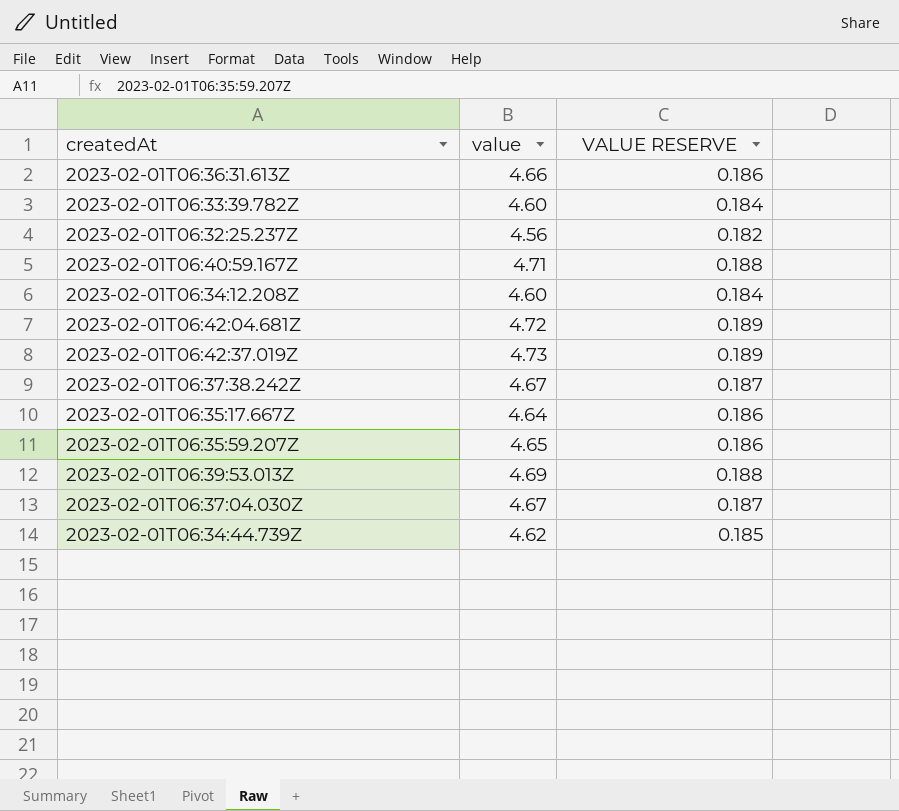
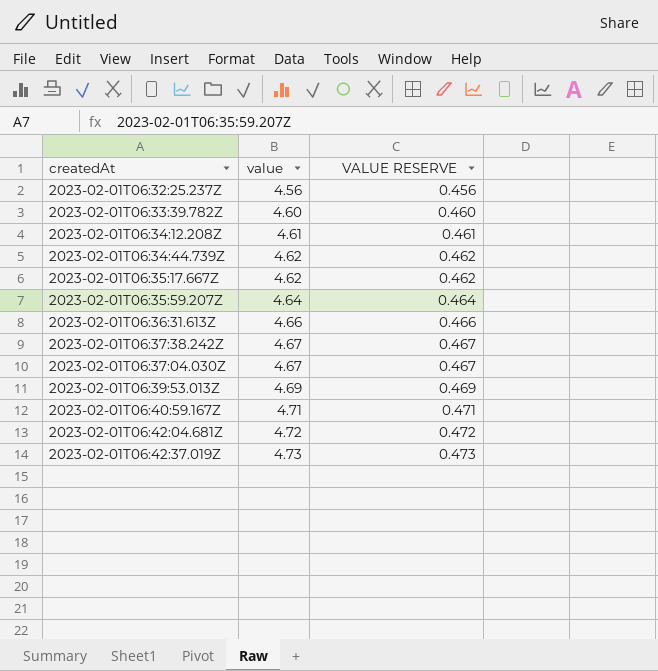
row order: none -> value ascending
column VALUE RESERVE | formula: [value] * 0.04 -> [value] * 0.1
2023-02-01T06:34:12.208Z | value: 4.60 -> 4.61
2023-02-01T06:35:17.667Z | value: 4.64 -> 4.62
2023-02-01T06:35:59.207Z | value: 4.65 -> 4.64

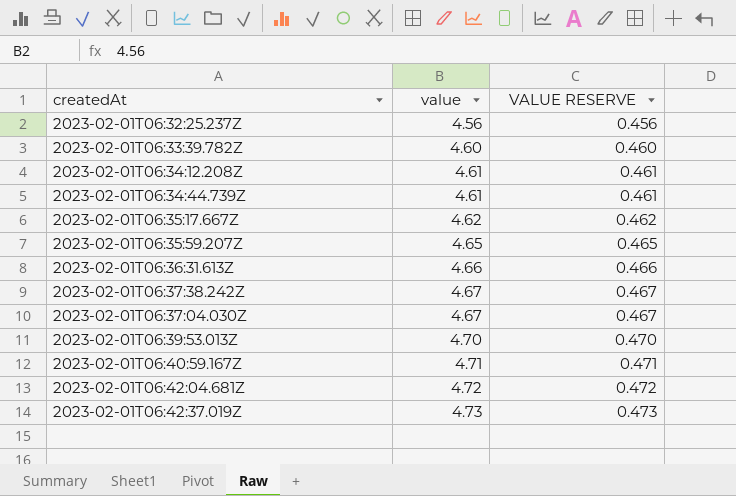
2023-02-01T06:34:44.739Z | value: 4.62 -> 4.61
2023-02-01T06:34:44.739Z | VALUE RESERVE: 0.462 -> 0.461
2023-02-01T06:35:59.207Z | value: 4.64 -> 4.65
2023-02-01T06:35:59.207Z | VALUE RESERVE: 0.464 -> 0.465
2023-02-01T06:39:53.013Z | value: 4.69 -> 4.70
2023-02-01T06:39:53.013Z | VALUE RESERVE: 0.469 -> 0.470

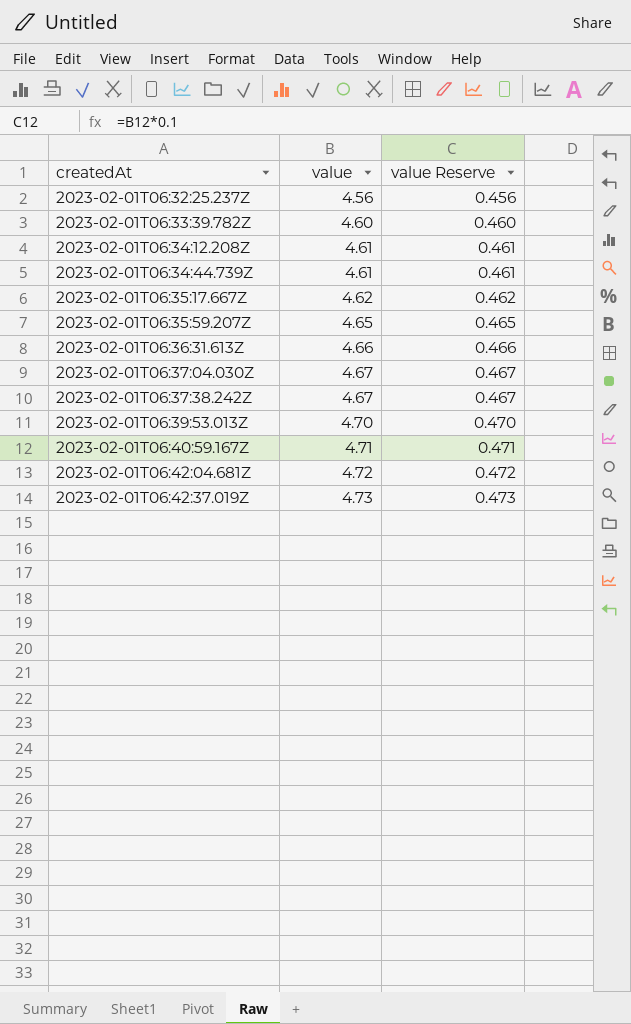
row order: value ascending -> createdAt ascending
column name: VALUE RESERVE -> value Reserve

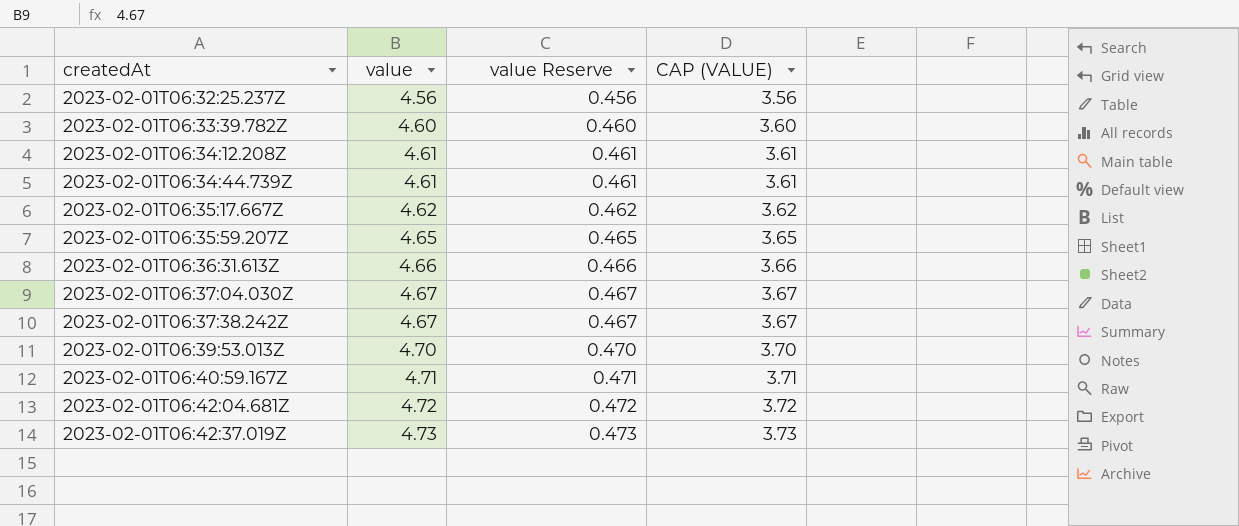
column CAP (VALUE) | formula: none -> [value] - 1

